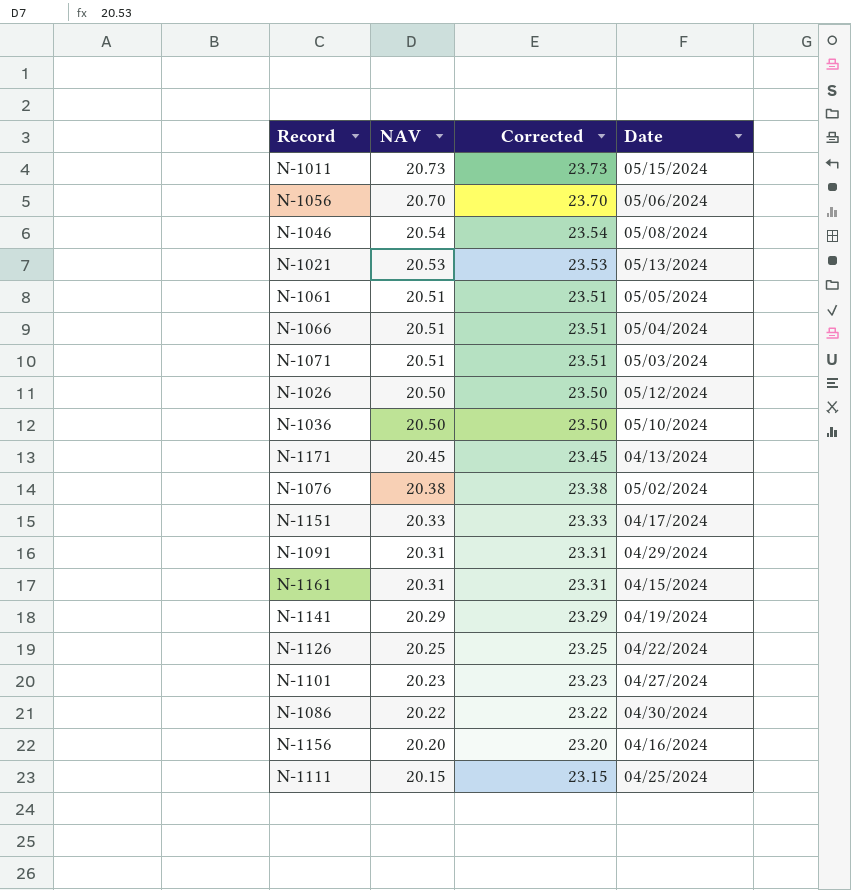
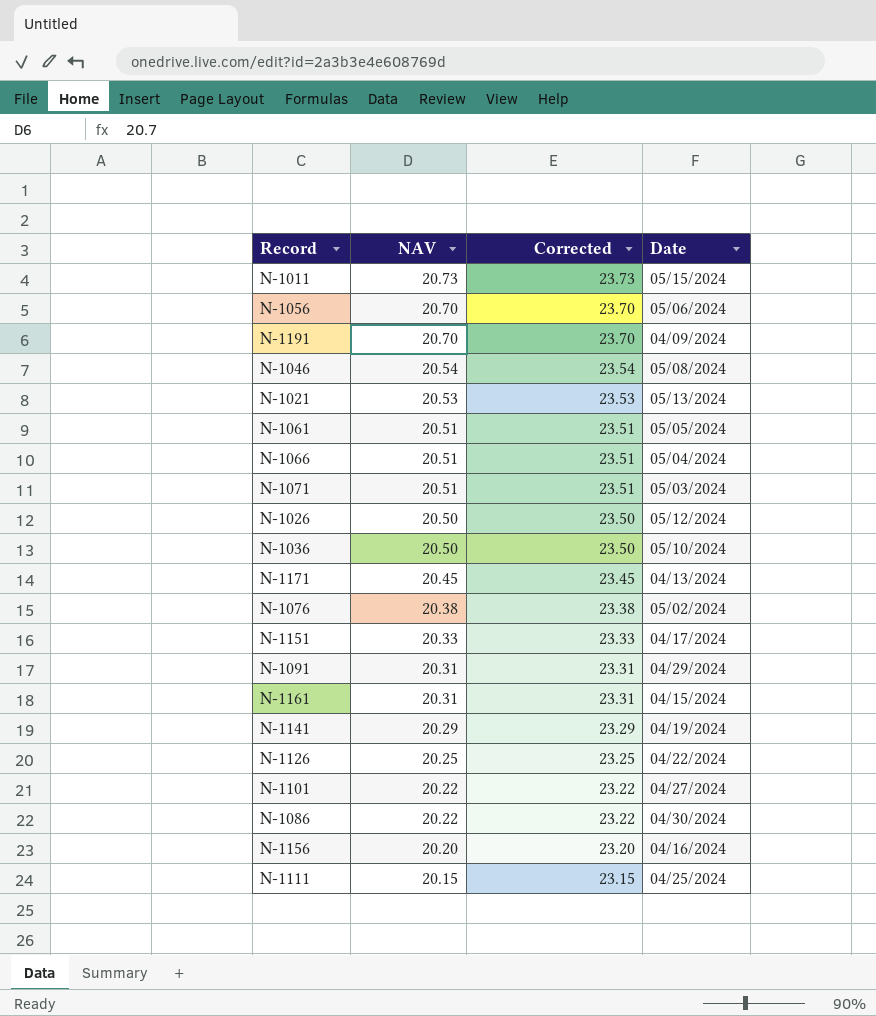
row N-1191: none -> 20.70 | 23.70 | 04/09/2024
N-1101 | NAV: 20.23 -> 20.22
N-1101 | Corrected: 23.23 -> 23.22

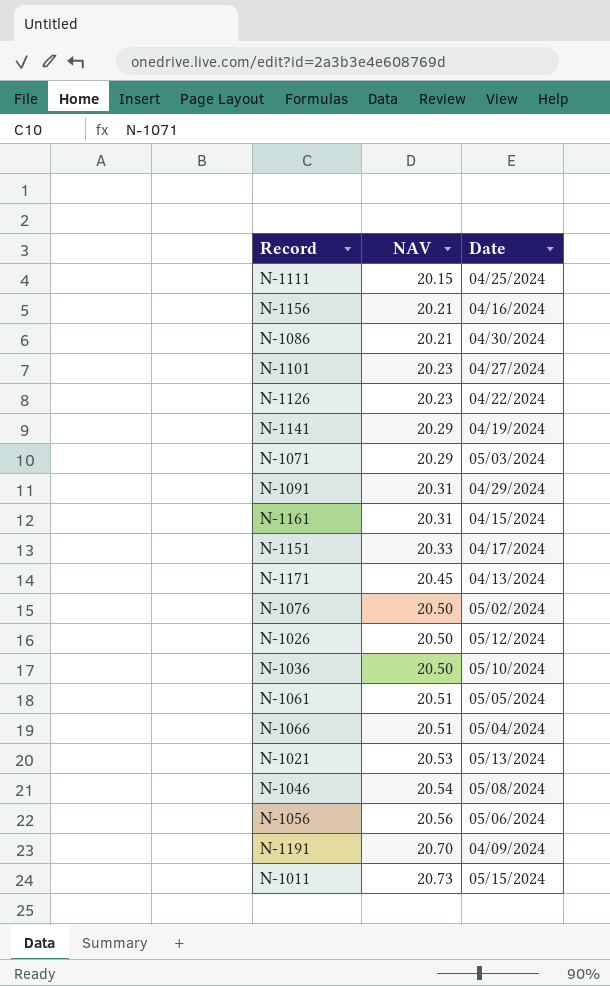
row order: NAV descending -> NAV ascending
column Corrected | formula: [NAV] + 3 -> none
N-1156 | NAV: 20.20 -> 20.21
N-1086 | NAV: 20.22 -> 20.21
N-1101 | NAV: 20.22 -> 20.23
N-1126 | NAV: 20.25 -> 20.23
N-1071 | NAV: 20.51 -> 20.29
N-1076 | NAV: 20.38 -> 20.50
N-1056 | NAV: 20.70 -> 20.56

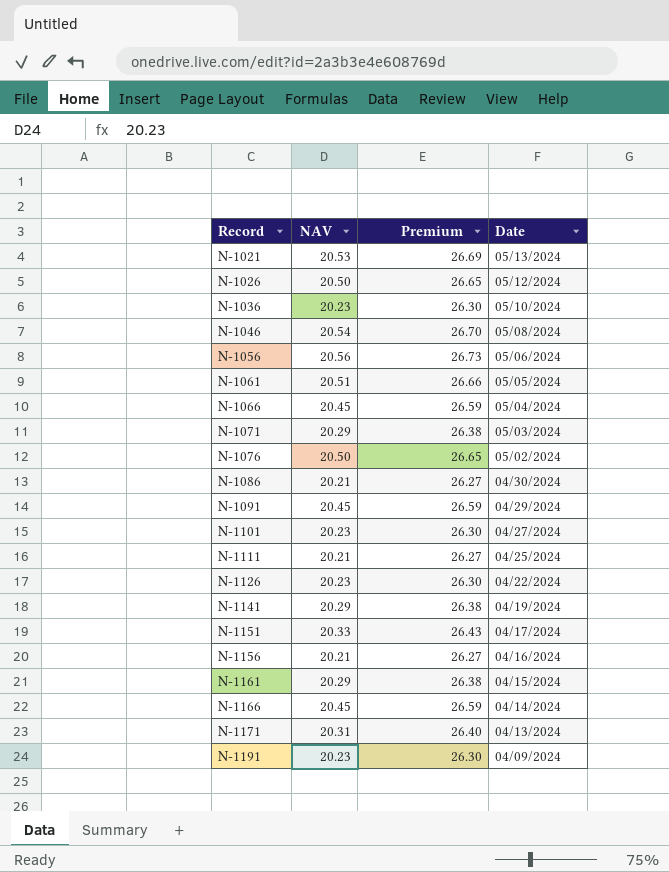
row order: NAV ascending -> Record ascending
column Premium | formula: none -> [NAV] * 1.3
row N-1011: 20.73 | 05/15/2024 -> none
N-1036 | NAV: 20.50 -> 20.23
N-1066 | NAV: 20.51 -> 20.45
N-1091 | NAV: 20.31 -> 20.45
N-1111 | NAV: 20.15 -> 20.21
N-1161 | NAV: 20.31 -> 20.29
row N-1166: none -> 20.45 | 26.59 | 04/14/2024
N-1171 | NAV: 20.45 -> 20.31
N-1191 | NAV: 20.70 -> 20.23

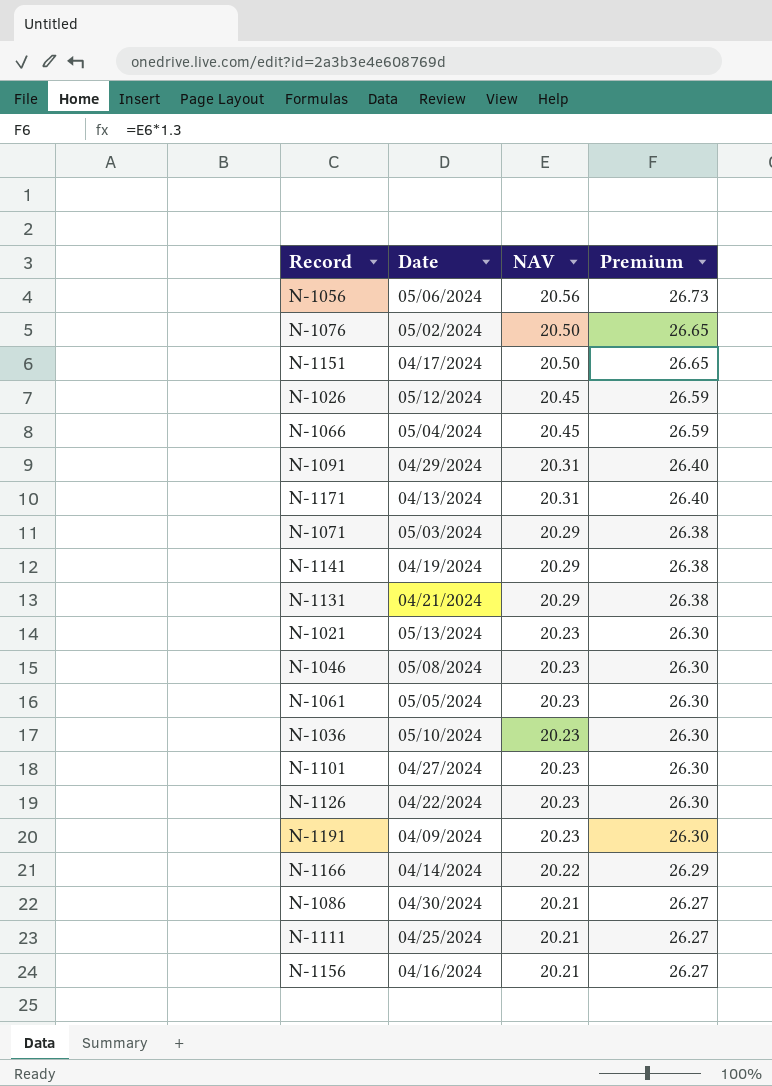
row order: Record ascending -> NAV descending
column Date | position: 4 -> 2
row N-1161: 20.29 | 26.38 | 04/15/2024 -> none
N-1151 | NAV: 20.33 -> 20.50
N-1151 | Premium: 26.43 -> 26.65
N-1026 | NAV: 20.50 -> 20.45
N-1026 | Premium: 26.65 -> 26.59
N-1091 | NAV: 20.45 -> 20.31
N-1091 | Premium: 26.59 -> 26.40
row N-1131: none -> 04/21/2024 | 20.29 | 26.38
N-1021 | NAV: 20.53 -> 20.23
N-1021 | Premium: 26.69 -> 26.30
N-1046 | NAV: 20.54 -> 20.23
N-1046 | Premium: 26.70 -> 26.30
N-1061 | NAV: 20.51 -> 20.23
N-1061 | Premium: 26.66 -> 26.30
N-1166 | NAV: 20.45 -> 20.22
N-1166 | Premium: 26.59 -> 26.29

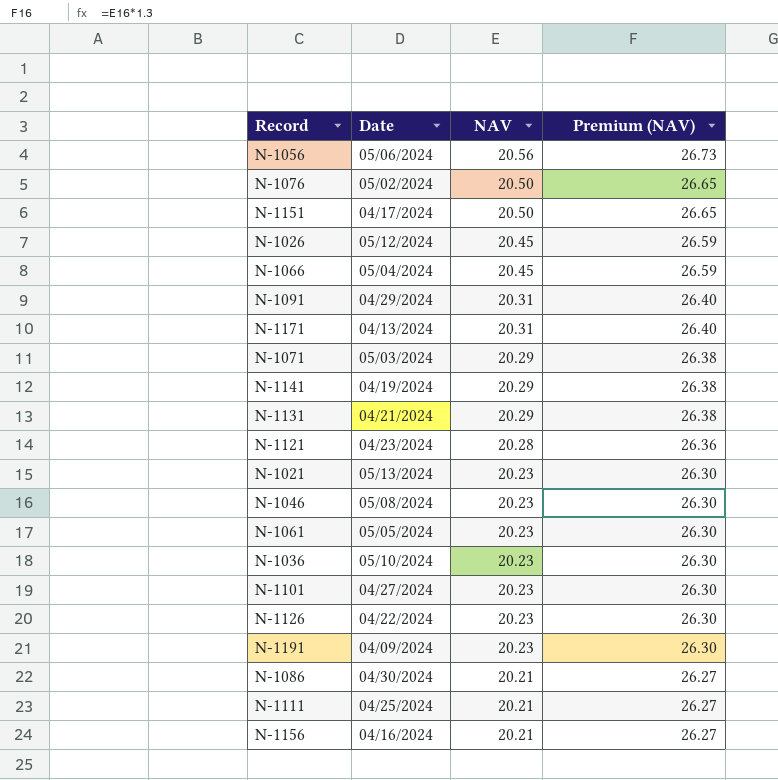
column name: Premium -> Premium (NAV)
row N-1166: 04/14/2024 | 20.22 | 26.29 -> none
row N-1121: none -> 04/23/2024 | 20.28 | 26.36

